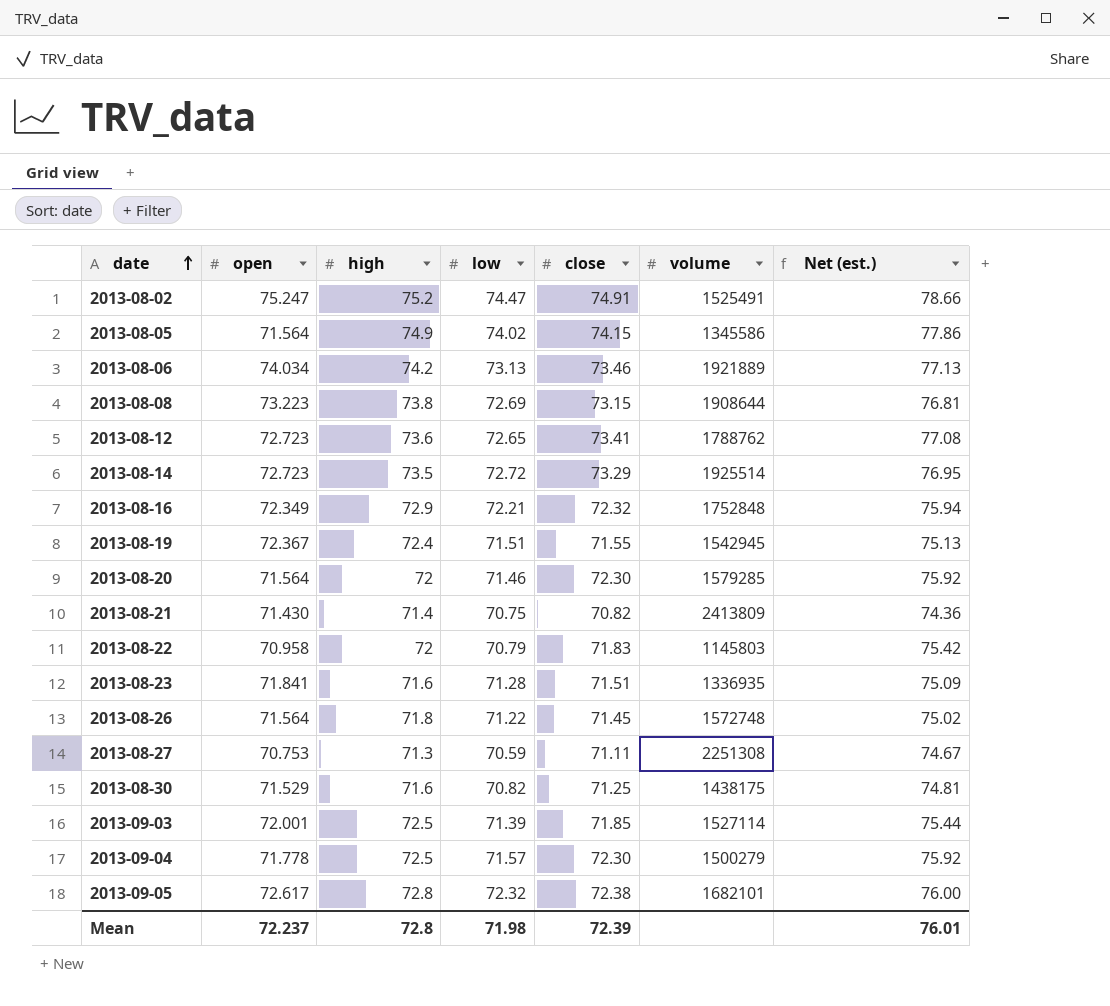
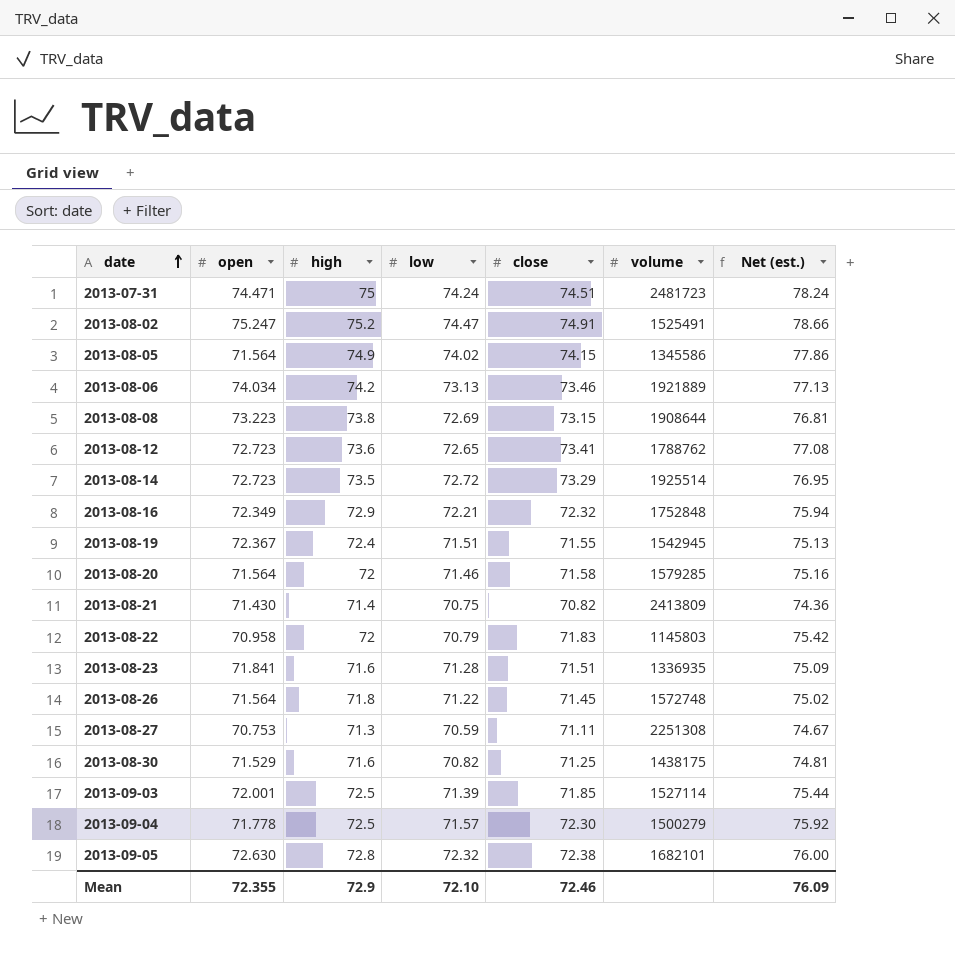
row 2013-07-31: none -> 74.471 | 75 | 74.24 | 74.51 | 2481723 | 78.24
2013-08-20 | close: 72.30 -> 71.58
2013-08-20 | Net (est.): 75.92 -> 75.16
2013-09-05 | open: 72.617 -> 72.630
Mean | open: 72.237 -> 72.355
Mean | high: 72.8 -> 72.9
Mean | low: 71.98 -> 72.10
Mean | close: 72.39 -> 72.46
Mean | Net (est.): 76.01 -> 76.09

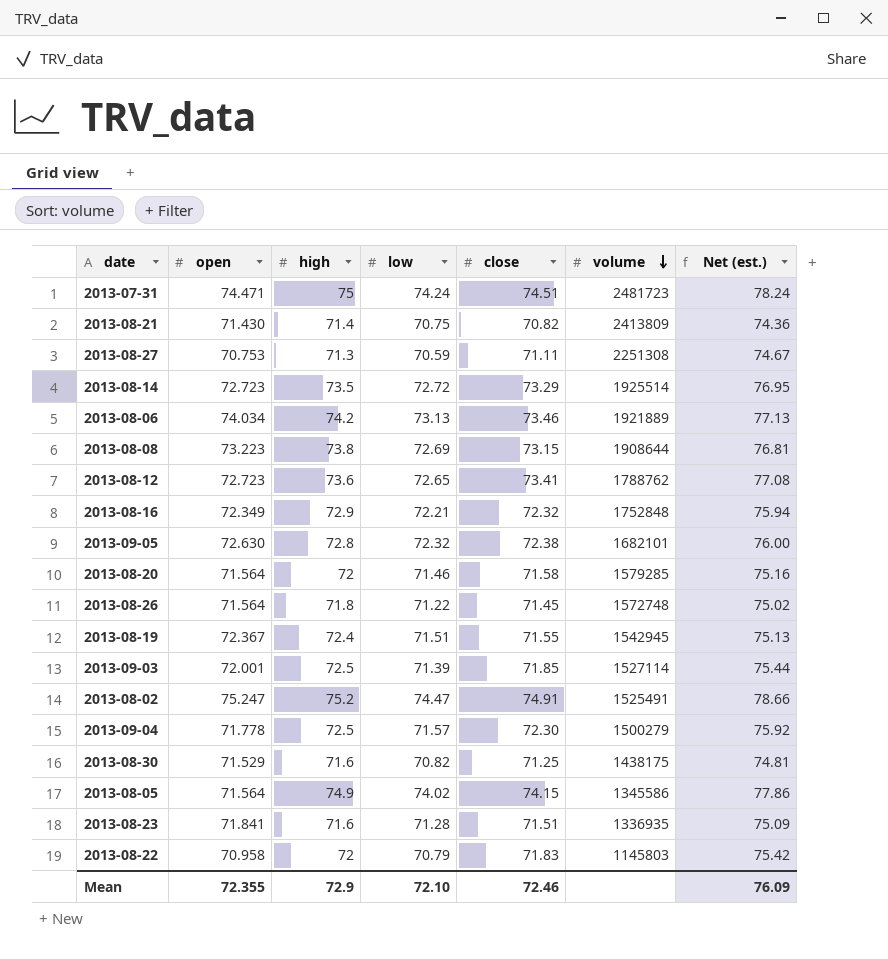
row order: date ascending -> volume descending

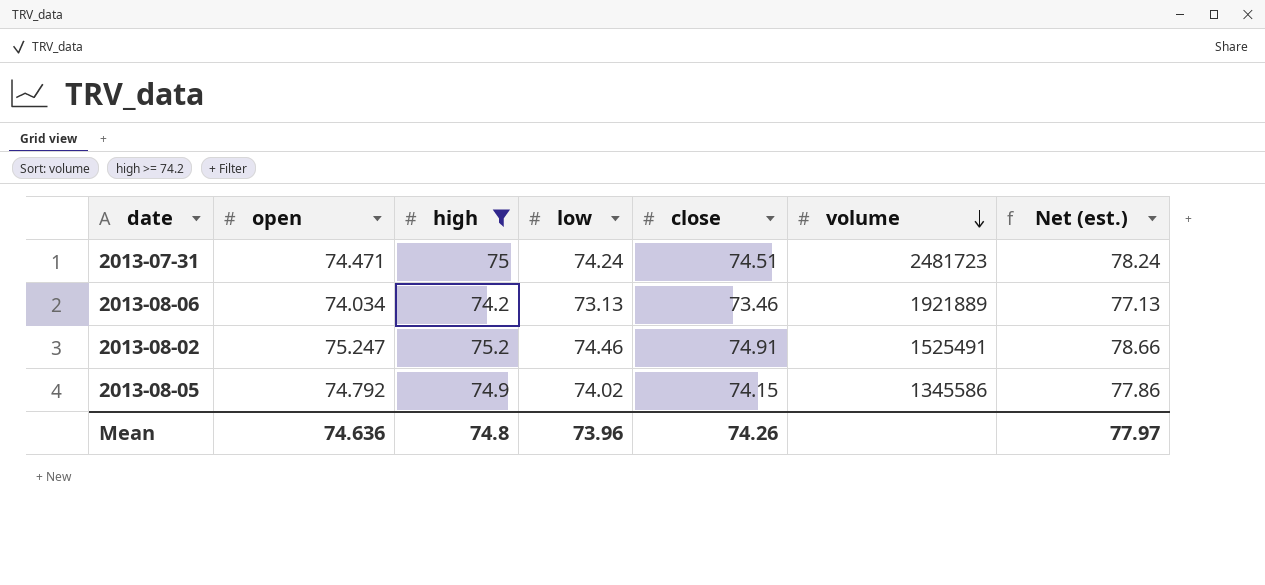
filter: none -> high >= 74.2
2013-08-02 | low: 74.47 -> 74.46
2013-08-05 | open: 71.564 -> 74.792
Mean | open: 72.355 -> 74.636
Mean | high: 72.9 -> 74.8
Mean | low: 72.10 -> 73.96
Mean | close: 72.46 -> 74.26
Mean | Net (est.): 76.09 -> 77.97

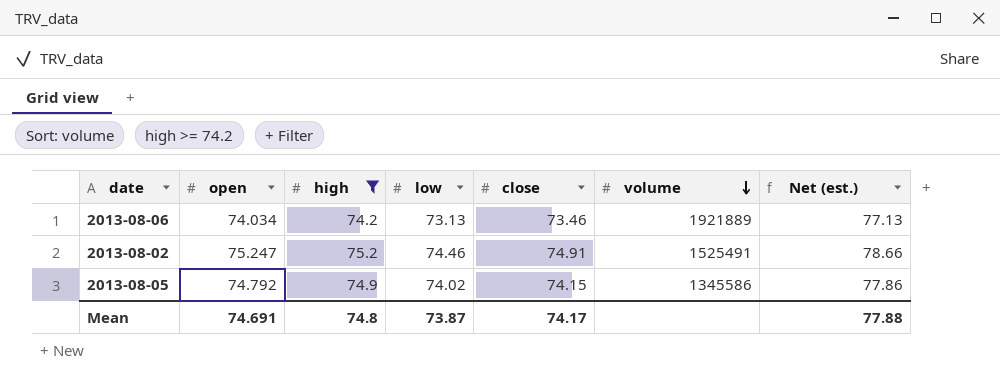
row 2013-07-31: 74.471 | 75 | 74.24 | 74.51 | 2481723 | 78.24 -> none
Mean | open: 74.636 -> 74.691
Mean | low: 73.96 -> 73.87
Mean | close: 74.26 -> 74.17
Mean | Net (est.): 77.97 -> 77.88

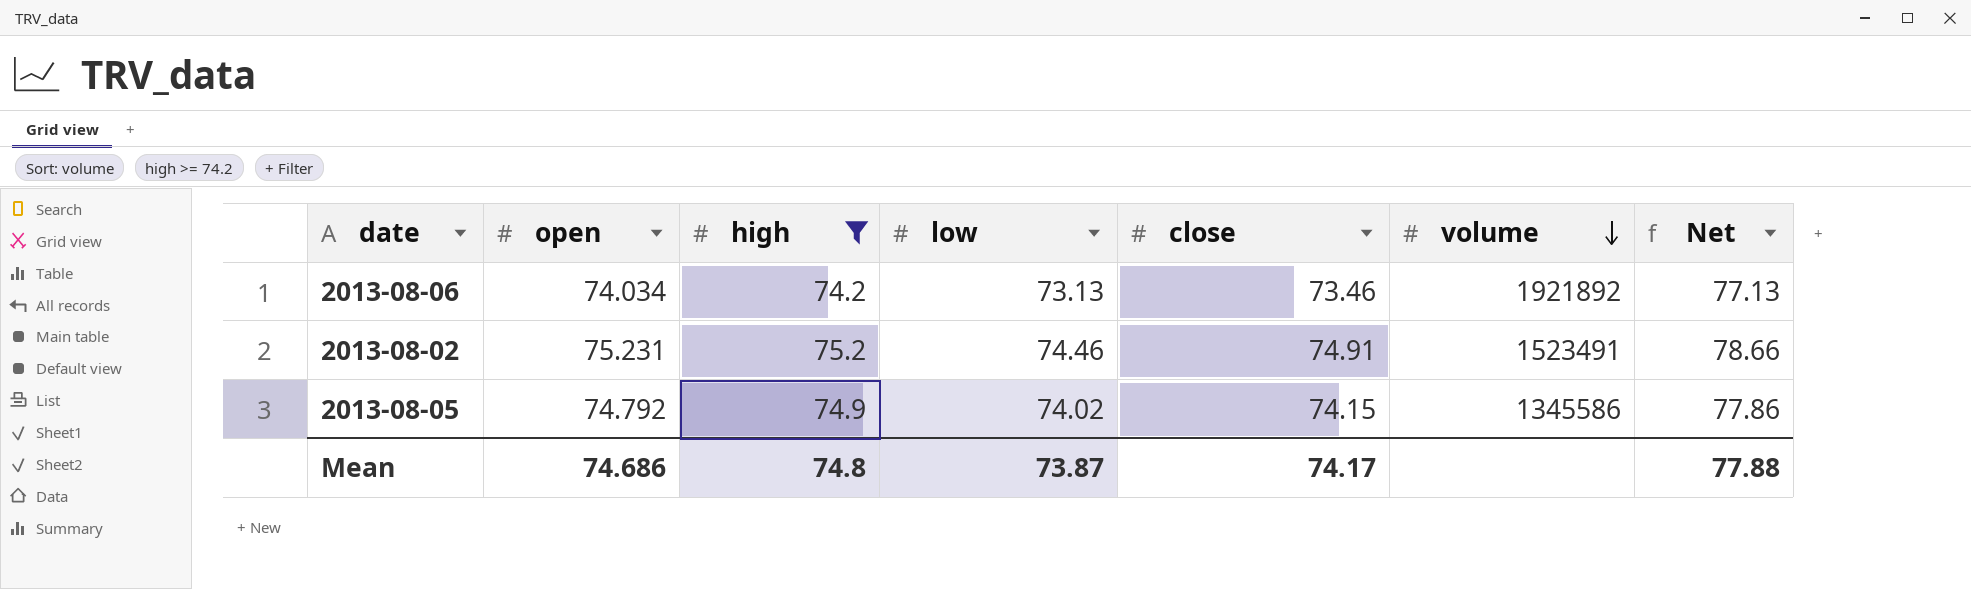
column name: Net (est.) -> Net
2013-08-06 | volume: 1921889 -> 1921892
2013-08-02 | open: 75.247 -> 75.231
2013-08-02 | volume: 1525491 -> 1523491
Mean | open: 74.691 -> 74.686

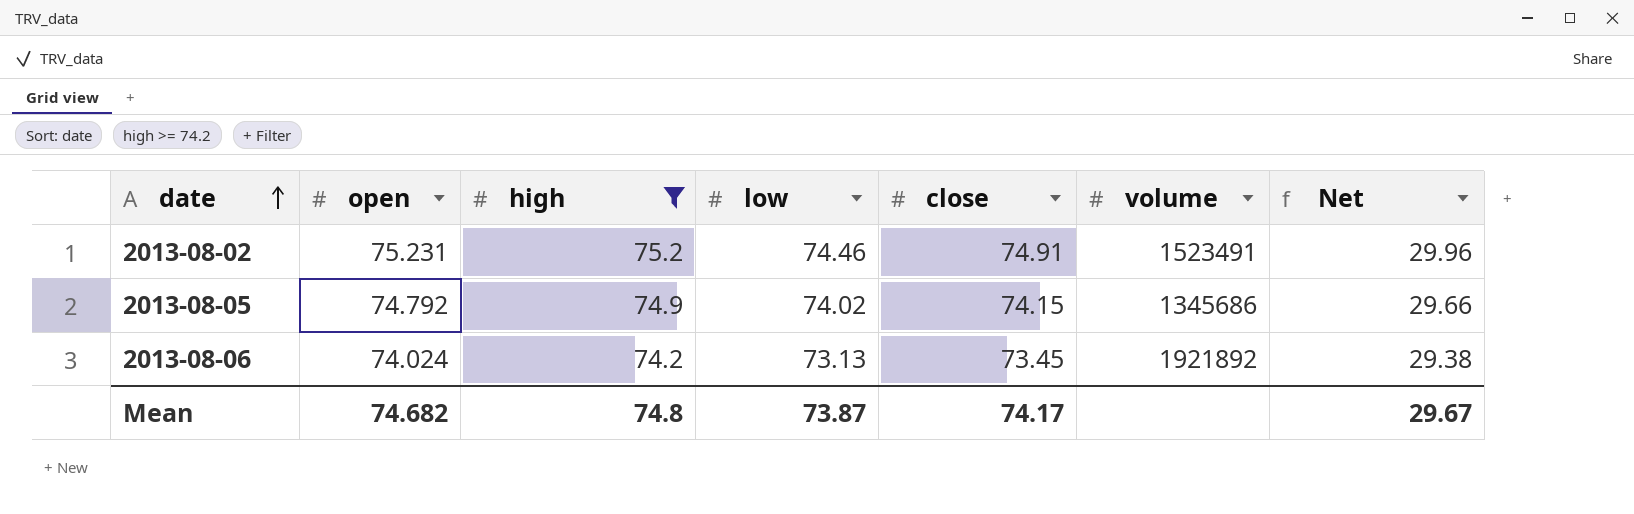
row order: volume descending -> date ascending
column Net | formula: [close] * 1.05 -> [close] * 0.4
2013-08-05 | volume: 1345586 -> 1345686
2013-08-06 | open: 74.034 -> 74.024
2013-08-06 | close: 73.46 -> 73.45
Mean | open: 74.686 -> 74.682
Mean | Net: 77.88 -> 29.67

